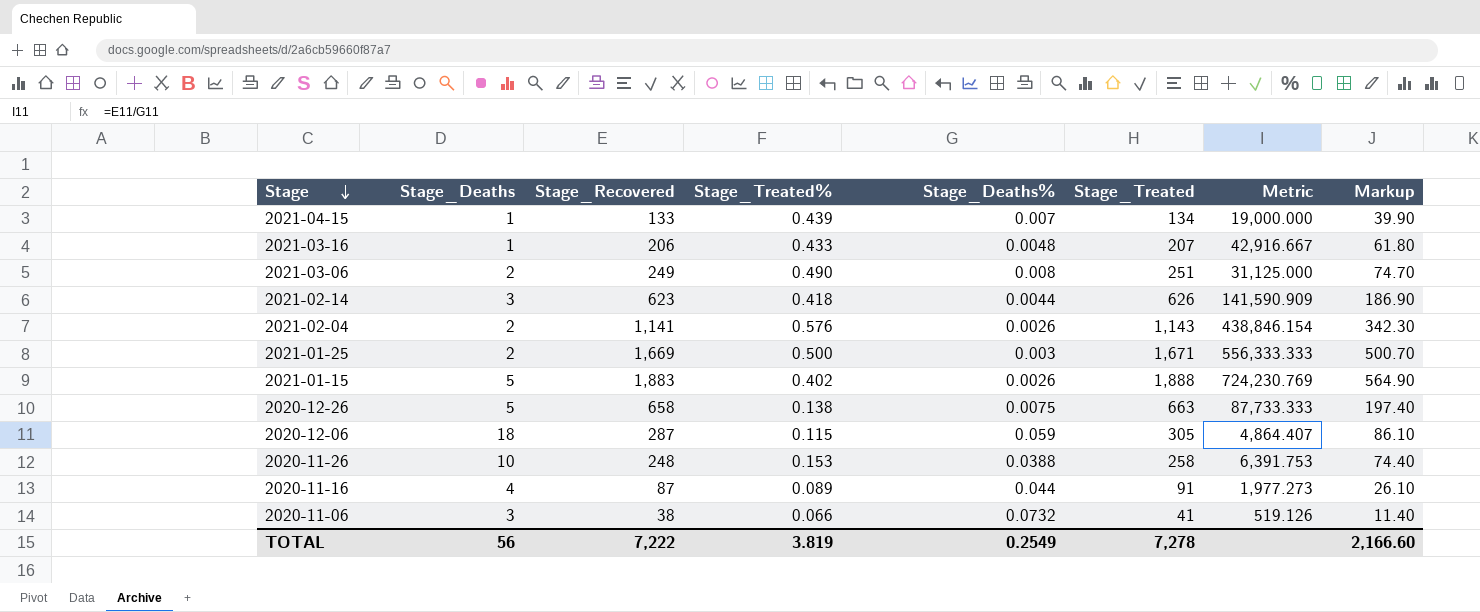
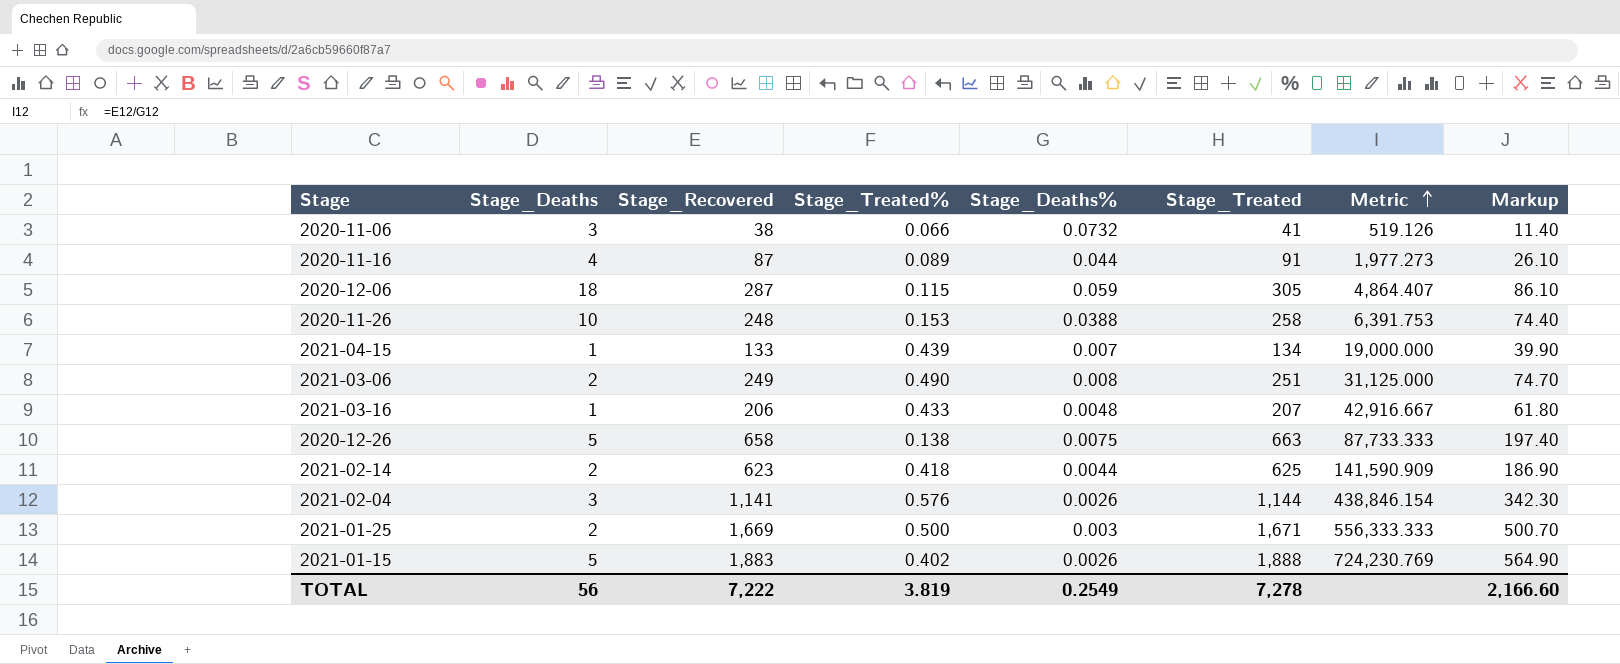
row order: Stage descending -> Metric ascending
2021-02-14 | Stage_Deaths: 3 -> 2
2021-02-14 | Stage_Treated: 626 -> 625
2021-02-04 | Stage_Deaths: 2 -> 3
2021-02-04 | Stage_Treated: 1,143 -> 1,144

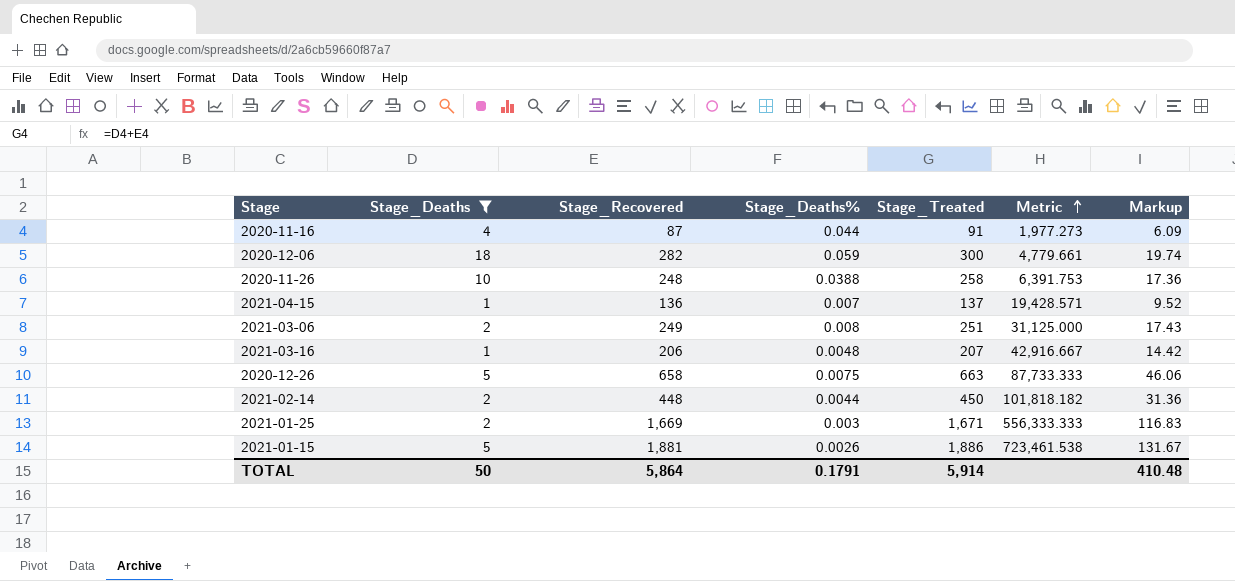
filter: none -> Stage_Deaths != 3
column Stage_Treated% | position: 4 -> none
column Markup | formula: [Stage_Recovered] * 0.3 -> [Stage_Recovered] * 0.07
2020-12-06 | Stage_Recovered: 287 -> 282
2020-12-06 | Stage_Treated: 305 -> 300
2020-12-06 | Metric: 4,864.407 -> 4,779.661
2021-04-15 | Stage_Recovered: 133 -> 136
2021-04-15 | Stage_Treated: 134 -> 137
2021-04-15 | Metric: 19,000.000 -> 19,428.571
2021-02-14 | Stage_Recovered: 623 -> 448
2021-02-14 | Stage_Treated: 625 -> 450
2021-02-14 | Metric: 141,590.909 -> 101,818.182
2021-01-15 | Stage_Recovered: 1,883 -> 1,881
2021-01-15 | Stage_Treated: 1,888 -> 1,886
2021-01-15 | Metric: 724,230.769 -> 723,461.538
TOTAL | Stage_Deaths: 56 -> 50
TOTAL | Stage_Recovered: 7,222 -> 5,864
TOTAL | Stage_Deaths%: 0.2549 -> 0.1791
TOTAL | Stage_Treated: 7,278 -> 5,914
TOTAL | Markup: 2,166.60 -> 410.48

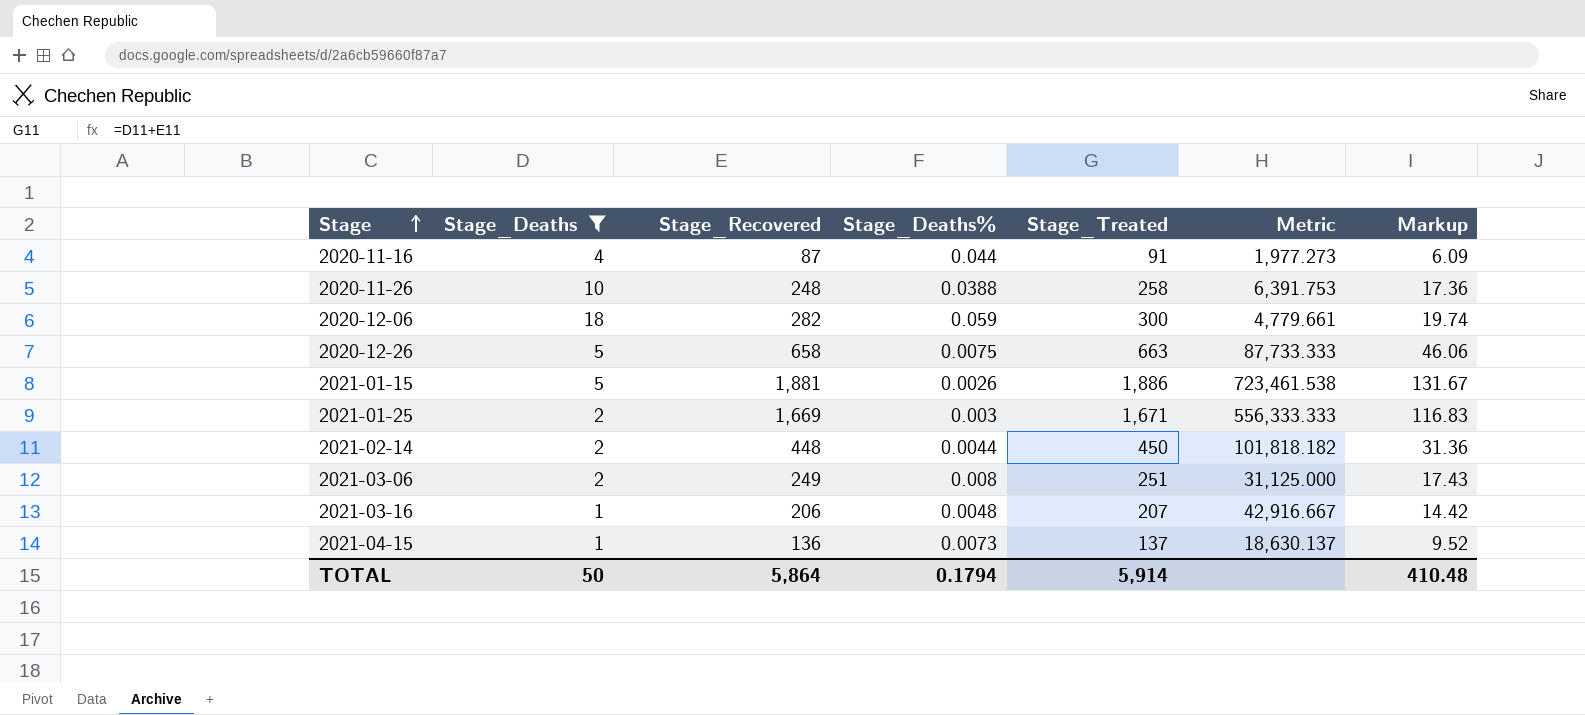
row order: Metric ascending -> Stage ascending
2021-04-15 | Stage_Deaths%: 0.007 -> 0.0073
2021-04-15 | Metric: 19,428.571 -> 18,630.137
TOTAL | Stage_Deaths%: 0.1791 -> 0.1794

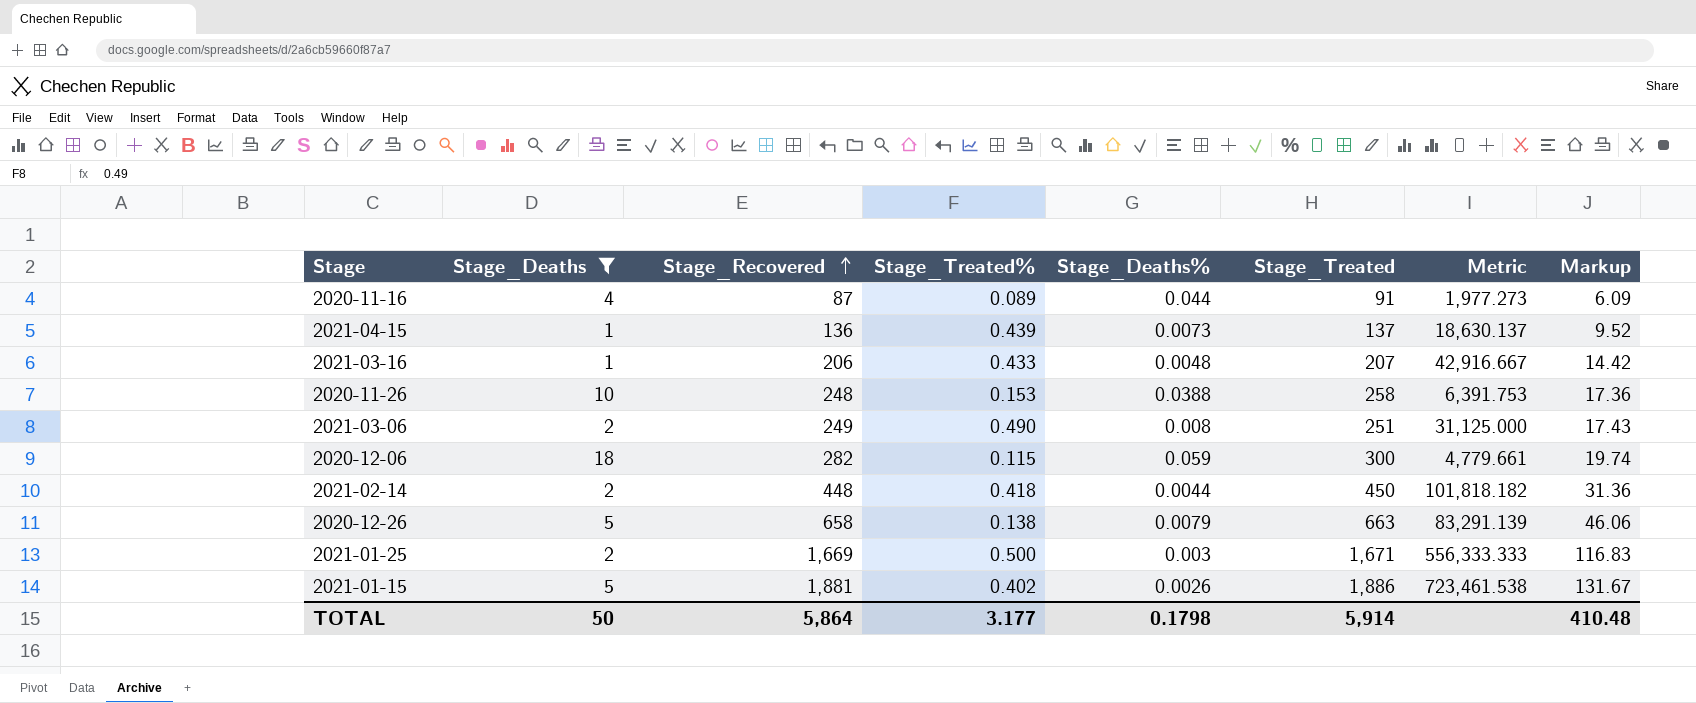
row order: Stage ascending -> Stage_Recovered ascending
column Stage_Treated% | position: none -> 4
2020-12-26 | Stage_Deaths%: 0.0075 -> 0.0079
2020-12-26 | Metric: 87,733.333 -> 83,291.139
TOTAL | Stage_Deaths%: 0.1794 -> 0.1798

